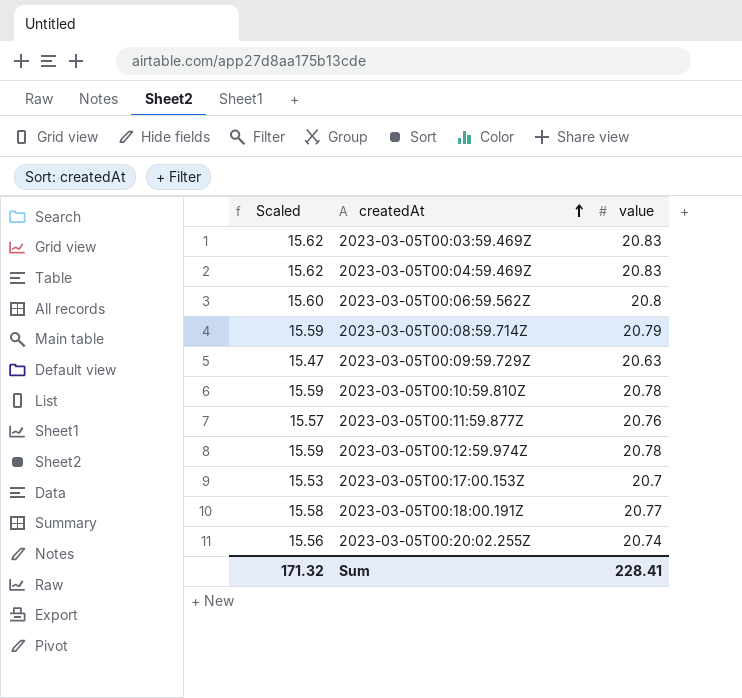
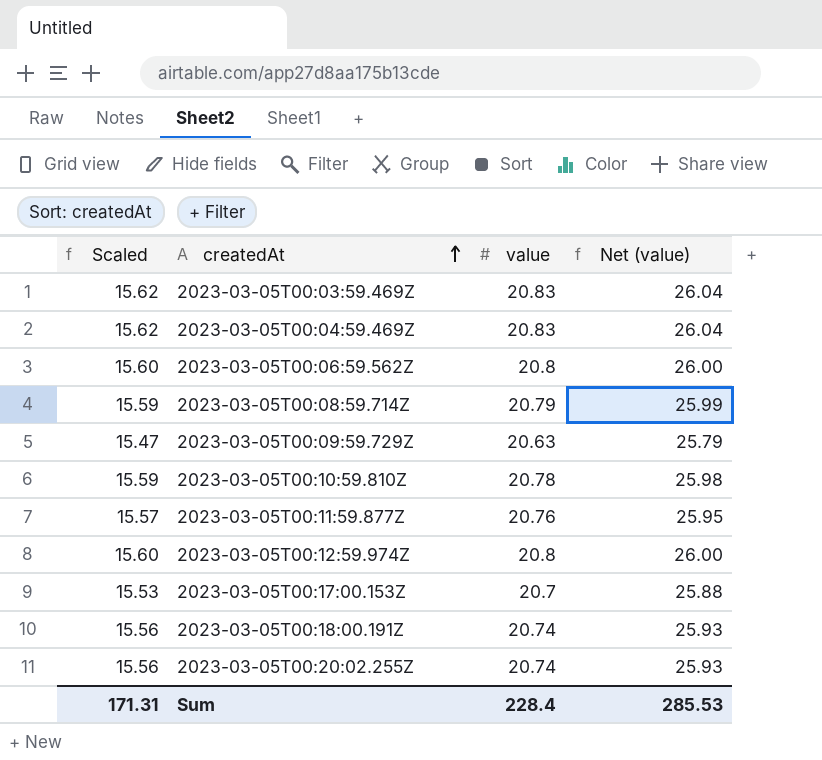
column Net (value) | formula: none -> [value] * 1.25
2023-03-05T00:12:59.974Z | Scaled: 15.59 -> 15.60
2023-03-05T00:12:59.974Z | value: 20.78 -> 20.8
2023-03-05T00:18:00.191Z | Scaled: 15.58 -> 15.56
2023-03-05T00:18:00.191Z | value: 20.77 -> 20.74
Sum | Scaled: 171.32 -> 171.31
Sum | value: 228.41 -> 228.4

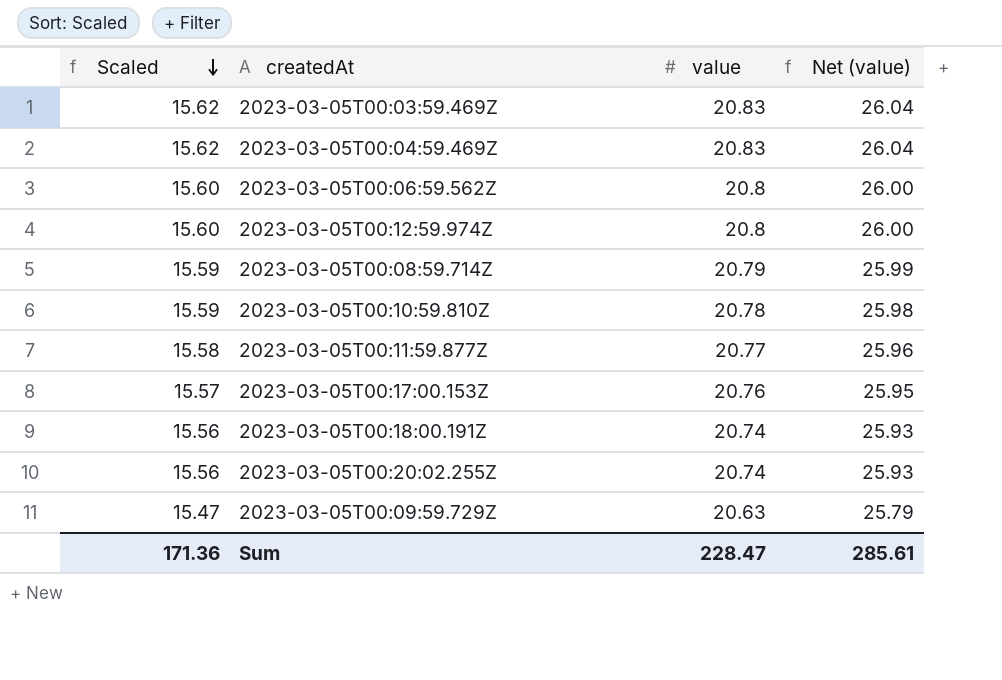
row order: createdAt ascending -> Scaled descending
2023-03-05T00:11:59.877Z | Scaled: 15.57 -> 15.58
2023-03-05T00:11:59.877Z | value: 20.76 -> 20.77
2023-03-05T00:11:59.877Z | Net (value): 25.95 -> 25.96
2023-03-05T00:17:00.153Z | Scaled: 15.53 -> 15.57
2023-03-05T00:17:00.153Z | value: 20.7 -> 20.76
2023-03-05T00:17:00.153Z | Net (value): 25.88 -> 25.95
Sum | Scaled: 171.31 -> 171.36
Sum | value: 228.4 -> 228.47
Sum | Net (value): 285.53 -> 285.61

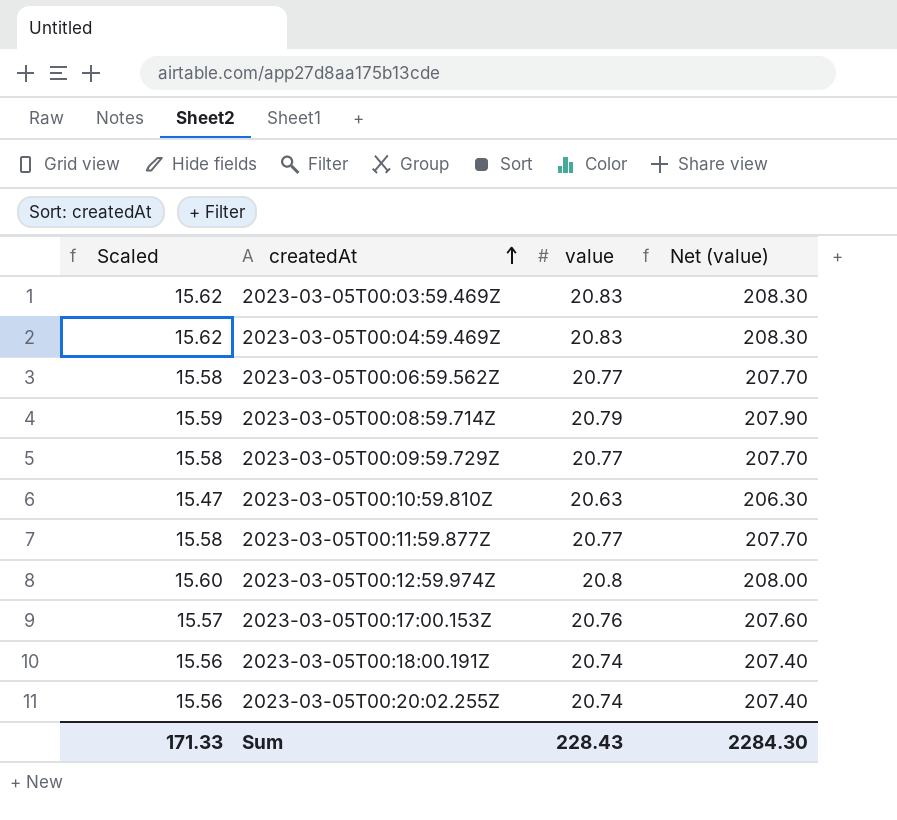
row order: Scaled descending -> createdAt ascending
column Net (value) | formula: [value] * 1.25 -> [value] * 10
2023-03-05T00:06:59.562Z | Scaled: 15.60 -> 15.58
2023-03-05T00:06:59.562Z | value: 20.8 -> 20.77
2023-03-05T00:09:59.729Z | Scaled: 15.47 -> 15.58
2023-03-05T00:09:59.729Z | value: 20.63 -> 20.77
2023-03-05T00:10:59.810Z | Scaled: 15.59 -> 15.47
2023-03-05T00:10:59.810Z | value: 20.78 -> 20.63
Sum | Scaled: 171.36 -> 171.33
Sum | value: 228.47 -> 228.43
Sum | Net (value): 285.61 -> 2284.30

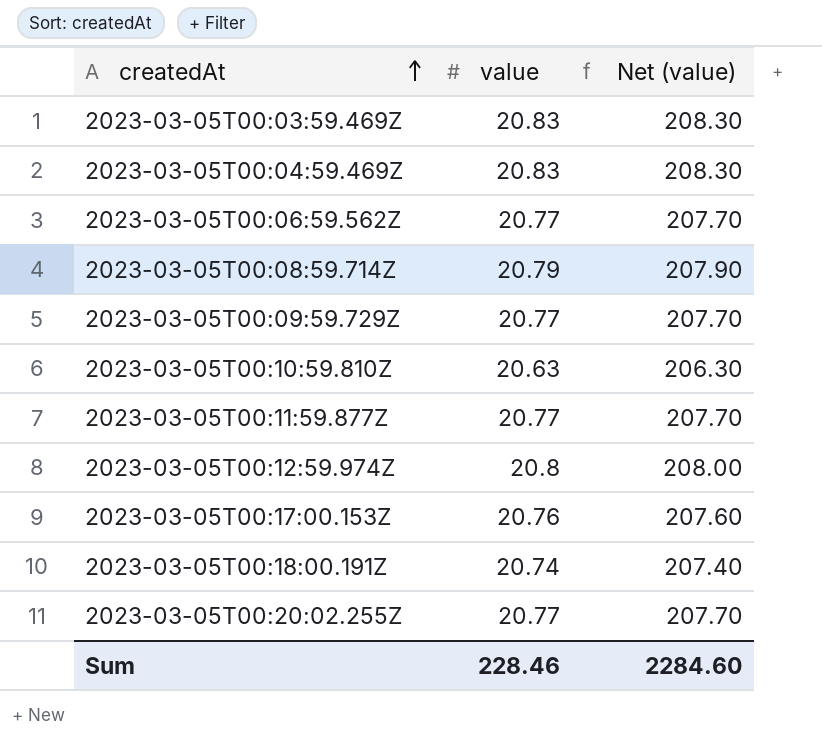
column Scaled | formula: [value] * 0.75 -> none
2023-03-05T00:20:02.255Z | value: 20.74 -> 20.77
2023-03-05T00:20:02.255Z | Net (value): 207.40 -> 207.70
Sum | value: 228.43 -> 228.46
Sum | Net (value): 2284.30 -> 2284.60

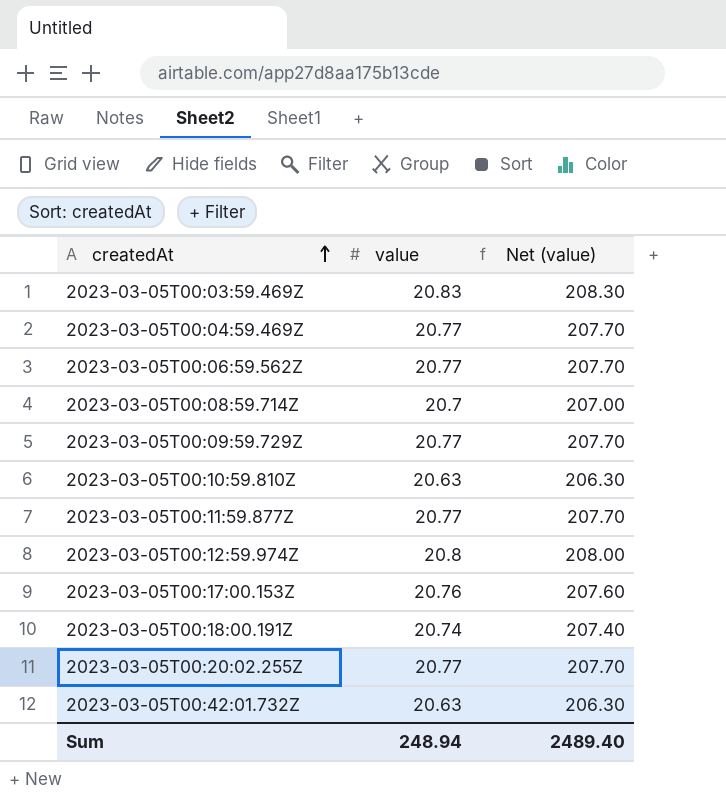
2023-03-05T00:04:59.469Z | value: 20.83 -> 20.77
2023-03-05T00:04:59.469Z | Net (value): 208.30 -> 207.70
2023-03-05T00:08:59.714Z | value: 20.79 -> 20.7
2023-03-05T00:08:59.714Z | Net (value): 207.90 -> 207.00
row 2023-03-05T00:42:01.732Z: none -> 20.63 | 206.30
Sum | value: 228.46 -> 248.94
Sum | Net (value): 2284.60 -> 2489.40

